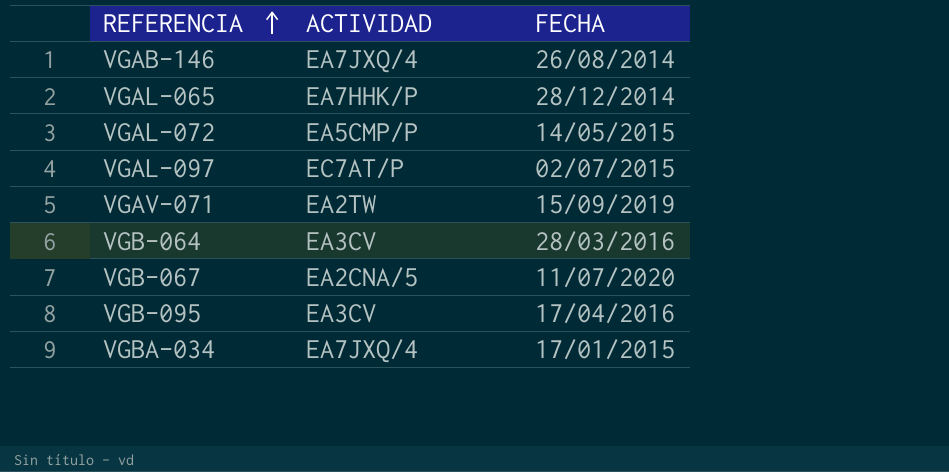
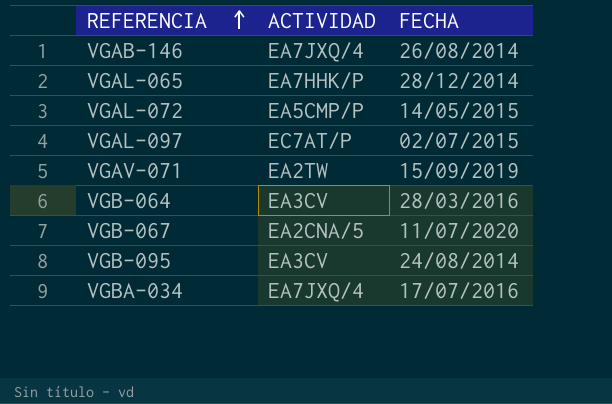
VGB-095 | FECHA: 17/04/2016 -> 24/08/2014
VGBA-034 | FECHA: 17/01/2015 -> 17/07/2016

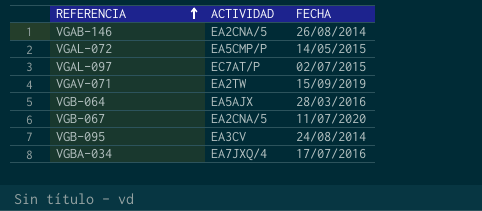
row VGAL-065: EA7HHK/P | 28/12/2014 -> none
VGAB-146 | ACTIVIDAD: EA7JXQ/4 -> EA2CNA/5
VGB-064 | ACTIVIDAD: EA3CV -> EA5AJX

